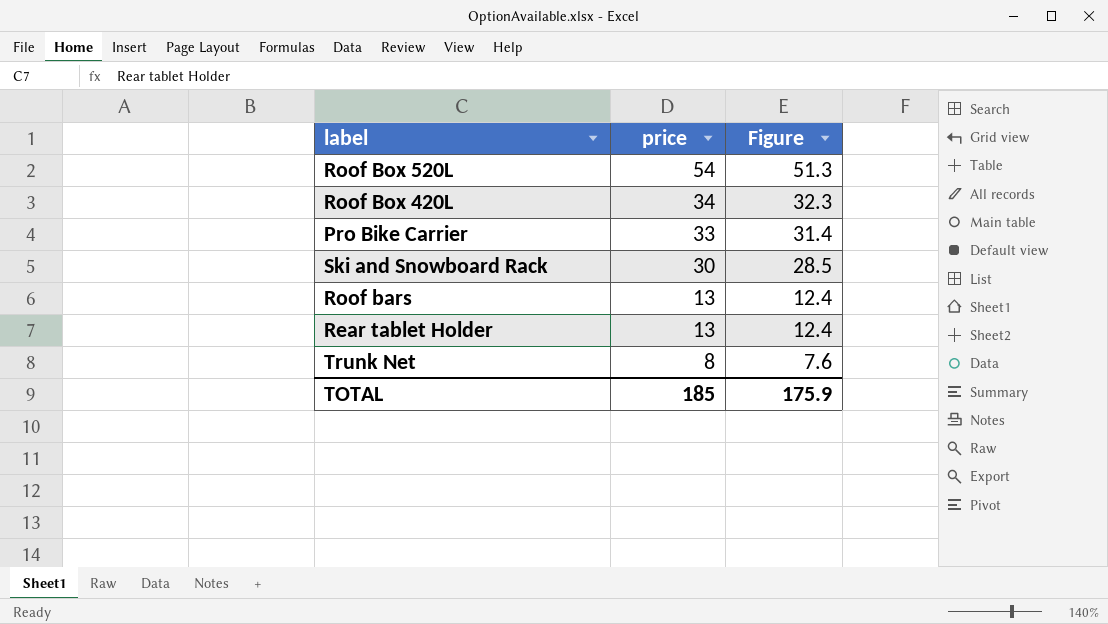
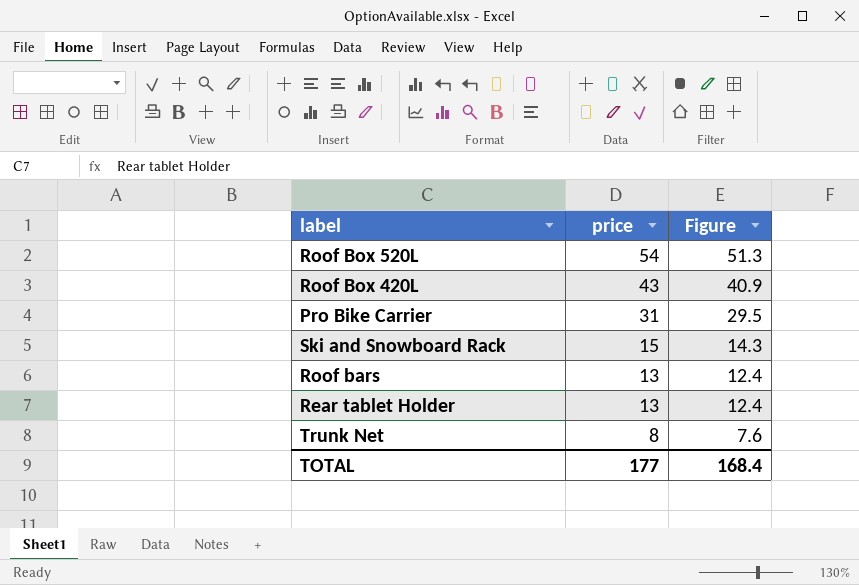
Roof Box 420L | price: 34 -> 43
Roof Box 420L | Figure: 32.3 -> 40.9
Pro Bike Carrier | price: 33 -> 31
Pro Bike Carrier | Figure: 31.4 -> 29.5
Ski and Snowboard Rack | price: 30 -> 15
Ski and Snowboard Rack | Figure: 28.5 -> 14.3
TOTAL | price: 185 -> 177
TOTAL | Figure: 175.9 -> 168.4

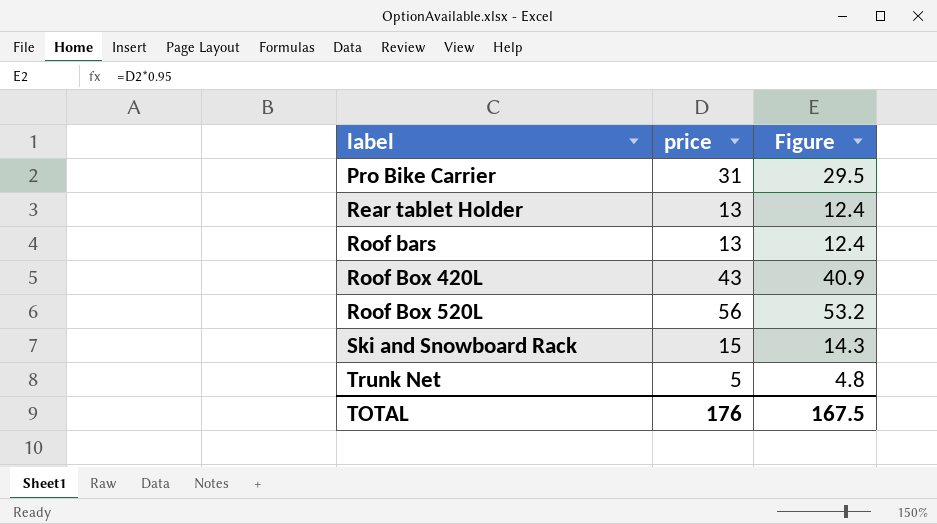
row order: price descending -> label ascending
Roof Box 520L | price: 54 -> 56
Roof Box 520L | Figure: 51.3 -> 53.2
Trunk Net | price: 8 -> 5
Trunk Net | Figure: 7.6 -> 4.8
TOTAL | price: 177 -> 176
TOTAL | Figure: 168.4 -> 167.5

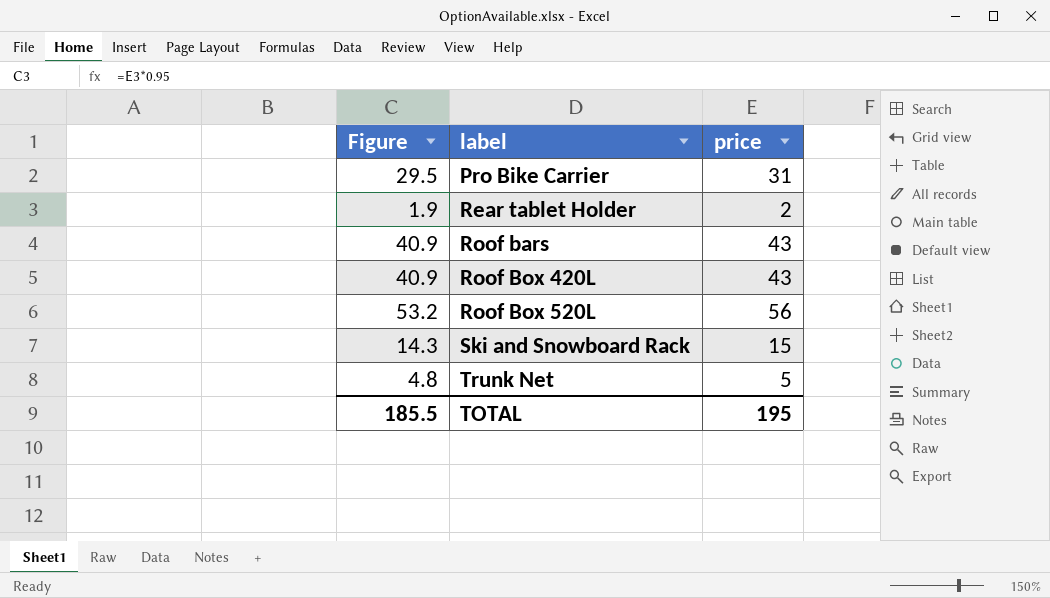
column Figure | position: 3 -> 1
Rear tablet Holder | Figure: 12.4 -> 1.9
Rear tablet Holder | price: 13 -> 2
Roof bars | Figure: 12.4 -> 40.9
Roof bars | price: 13 -> 43
TOTAL | Figure: 167.5 -> 185.5
TOTAL | price: 176 -> 195

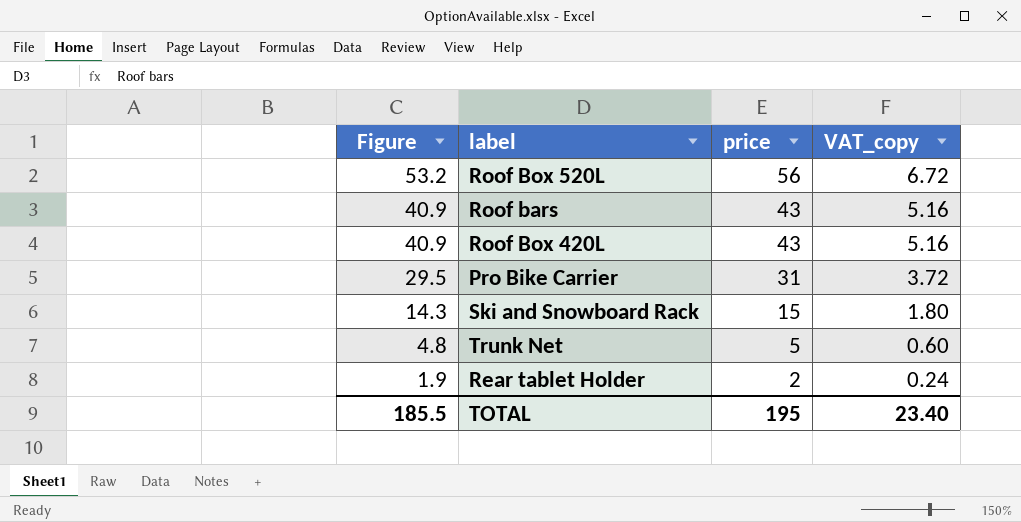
row order: label ascending -> Figure descending
column VAT_copy | formula: none -> [price] * 0.12

